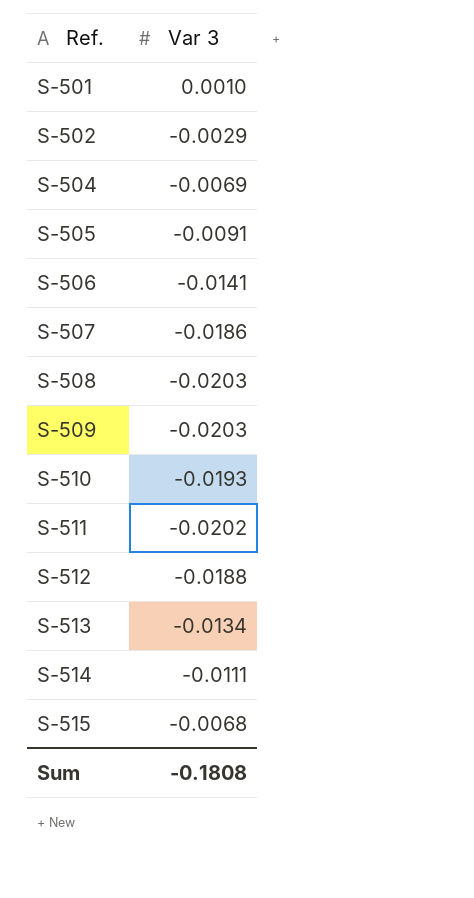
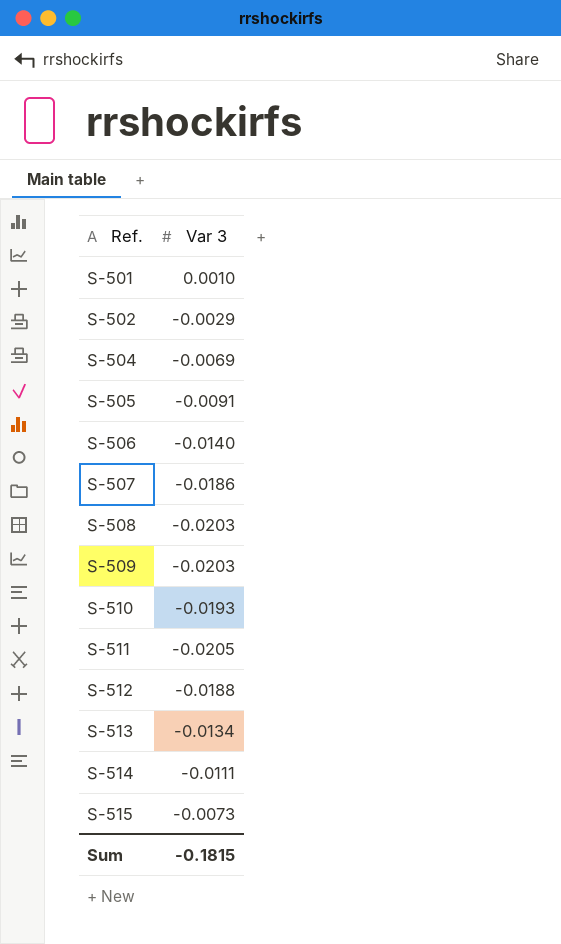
S-506 | Var 3: -0.0141 -> -0.0140
S-511 | Var 3: -0.0202 -> -0.0205
S-515 | Var 3: -0.0068 -> -0.0073
Sum | Var 3: -0.1808 -> -0.1815

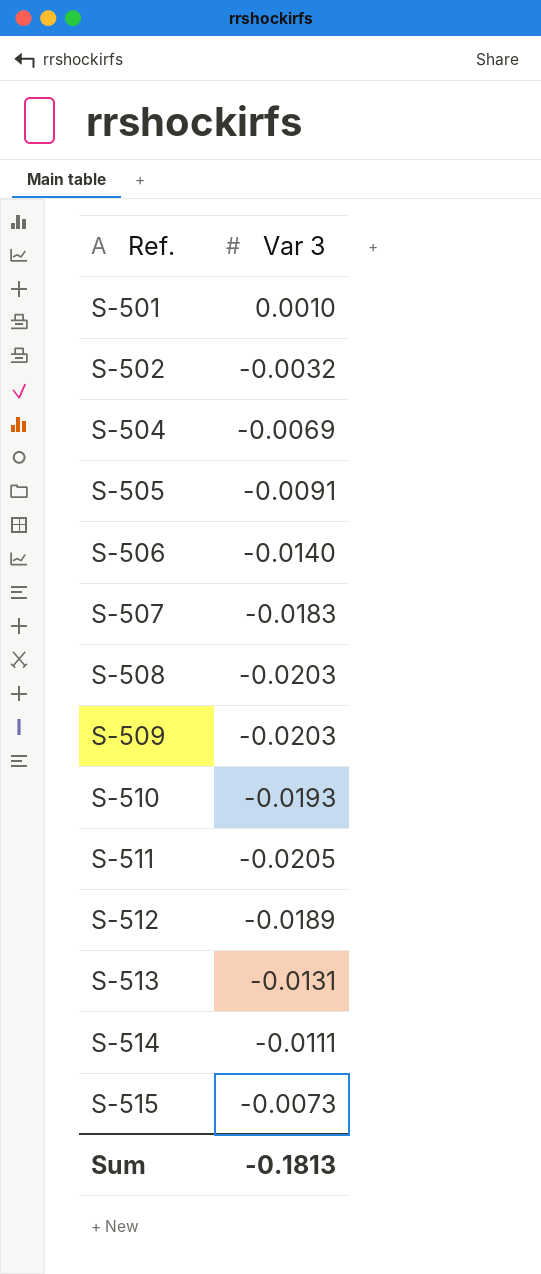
S-502 | Var 3: -0.0029 -> -0.0032
S-507 | Var 3: -0.0186 -> -0.0183
S-512 | Var 3: -0.0188 -> -0.0189
S-513 | Var 3: -0.0134 -> -0.0131
Sum | Var 3: -0.1815 -> -0.1813

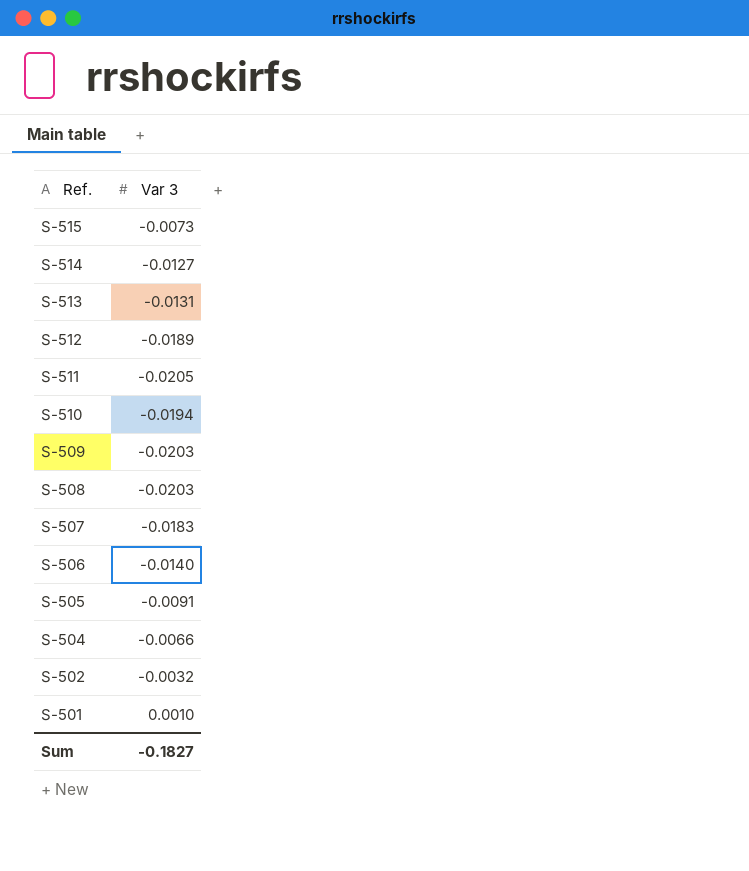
row order: Ref. ascending -> Ref. descending
S-514 | Var 3: -0.0111 -> -0.0127
S-510 | Var 3: -0.0193 -> -0.0194
S-504 | Var 3: -0.0069 -> -0.0066
Sum | Var 3: -0.1813 -> -0.1827

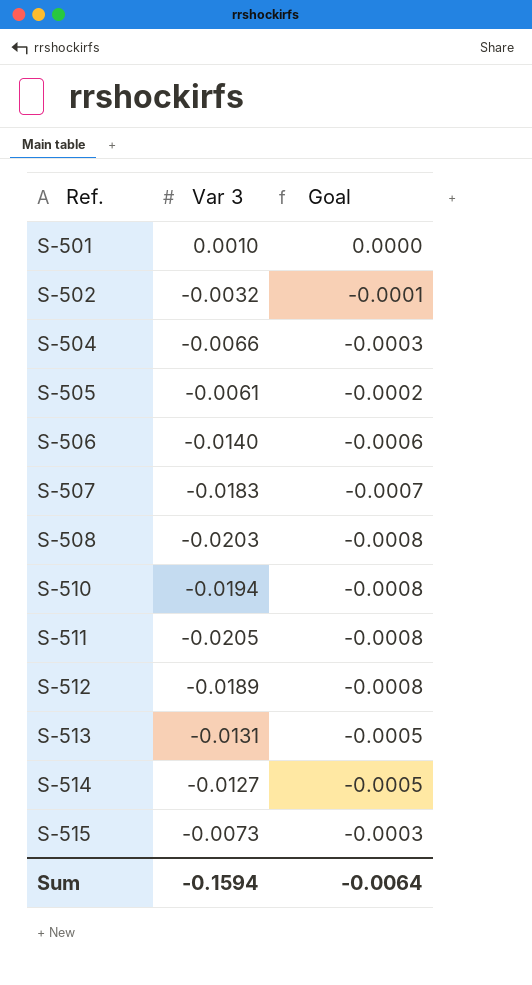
row order: Ref. descending -> Ref. ascending
column Goal | formula: none -> [Var 3] * 0.04
row S-509: -0.0203 -> none
S-505 | Var 3: -0.0091 -> -0.0061
Sum | Var 3: -0.1827 -> -0.1594

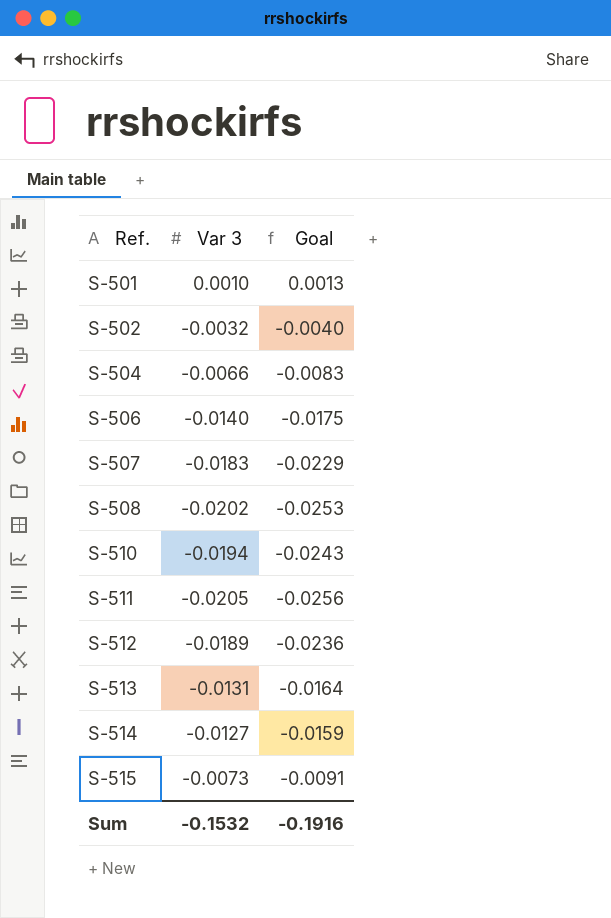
column Goal | formula: [Var 3] * 0.04 -> [Var 3] * 1.25
row S-505: -0.0061 | -0.0002 -> none
S-508 | Var 3: -0.0203 -> -0.0202
Sum | Var 3: -0.1594 -> -0.1532
Sum | Goal: -0.0064 -> -0.1916

